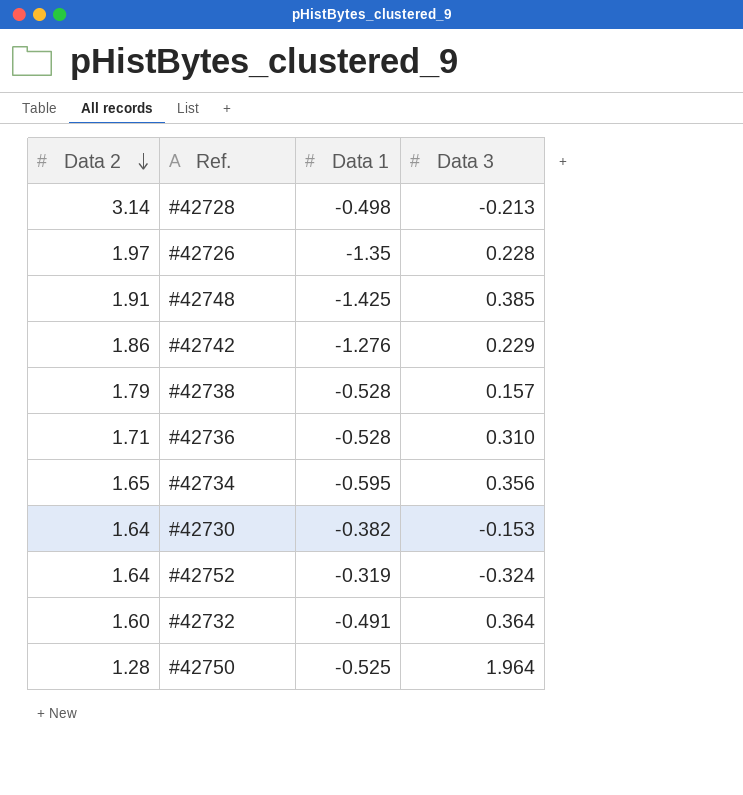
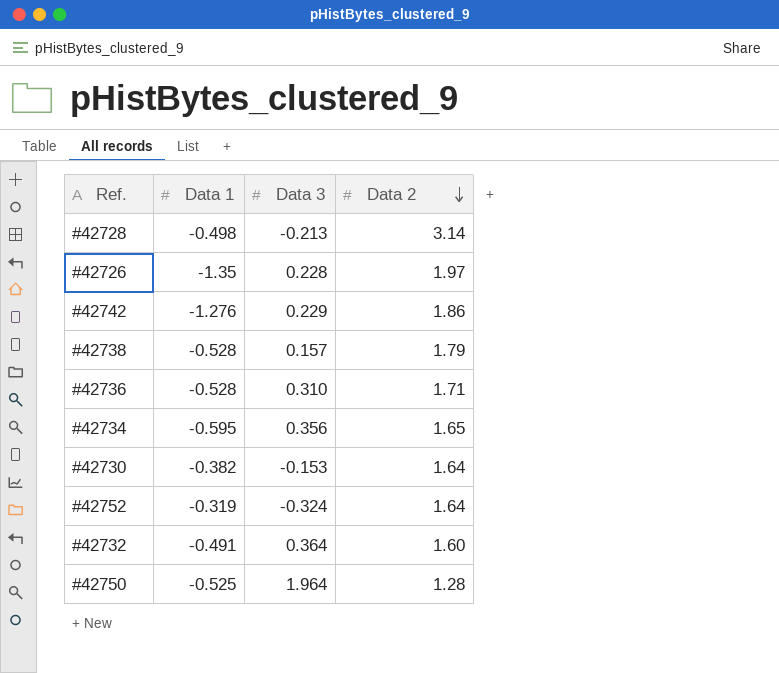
column Data 2 | position: 1 -> 4
row #42748: 1.91 | -1.425 | 0.385 -> none

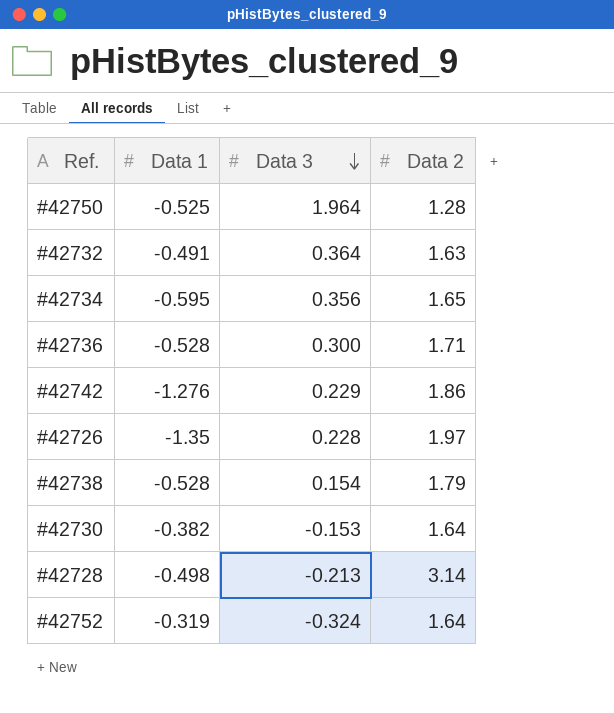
row order: Data 2 descending -> Data 3 descending
#42732 | Data 2: 1.60 -> 1.63
#42736 | Data 3: 0.310 -> 0.300
#42738 | Data 3: 0.157 -> 0.154

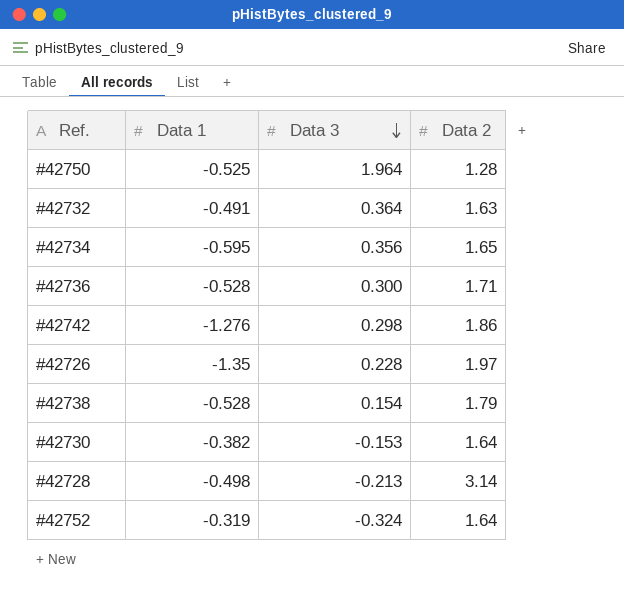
#42742 | Data 3: 0.229 -> 0.298

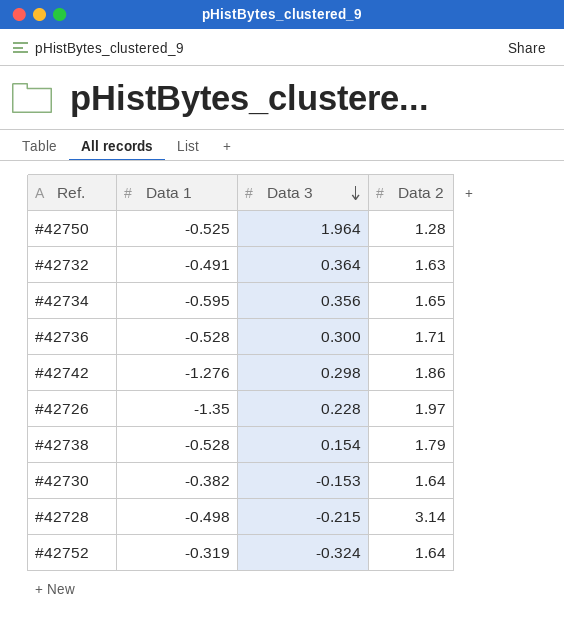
#42728 | Data 3: -0.213 -> -0.215

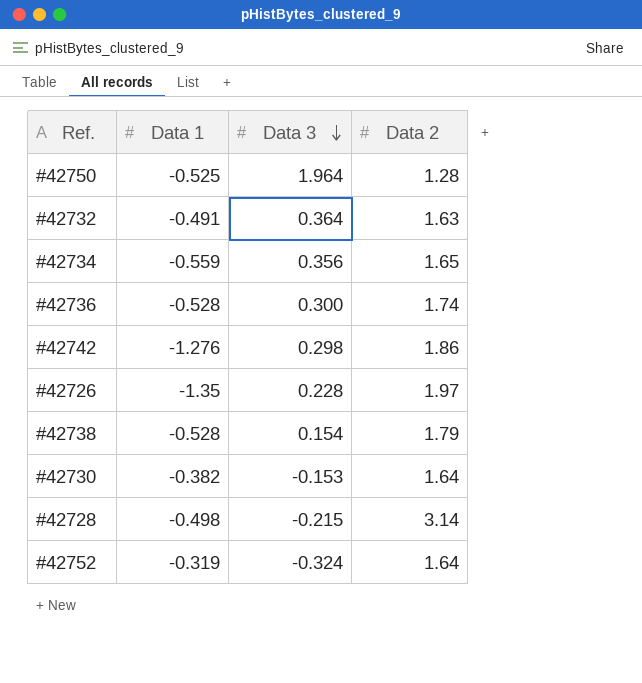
#42734 | Data 1: -0.595 -> -0.559
#42736 | Data 2: 1.71 -> 1.74

